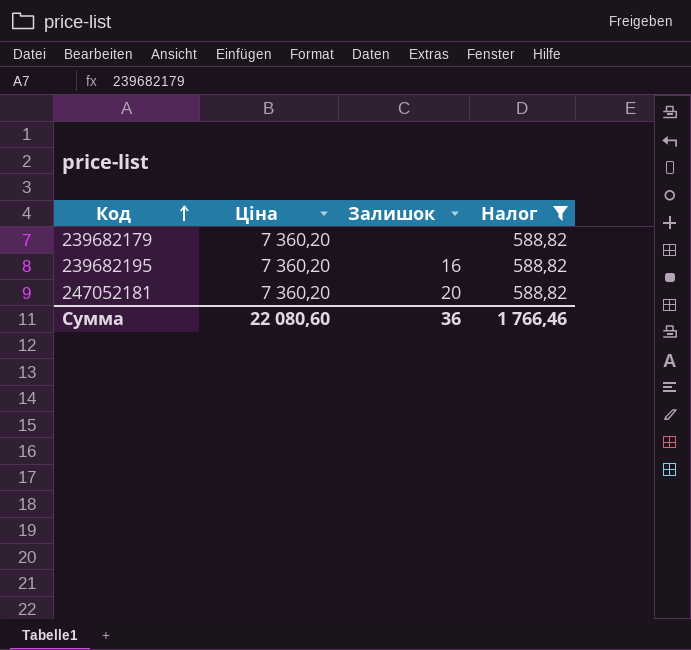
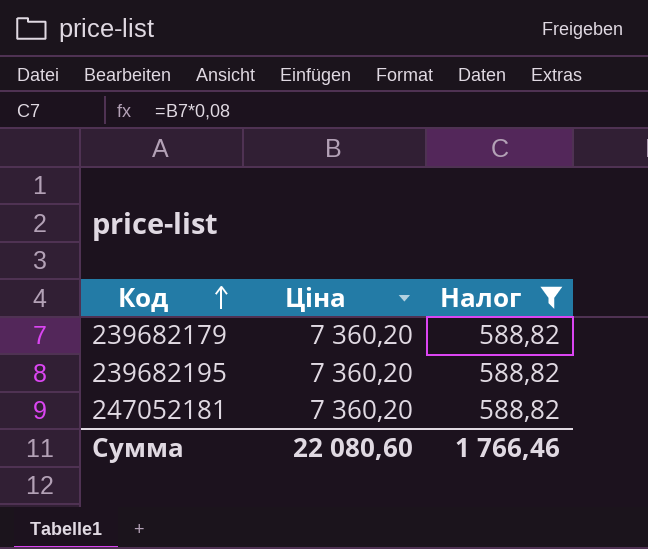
column Залишок | position: 3 -> none

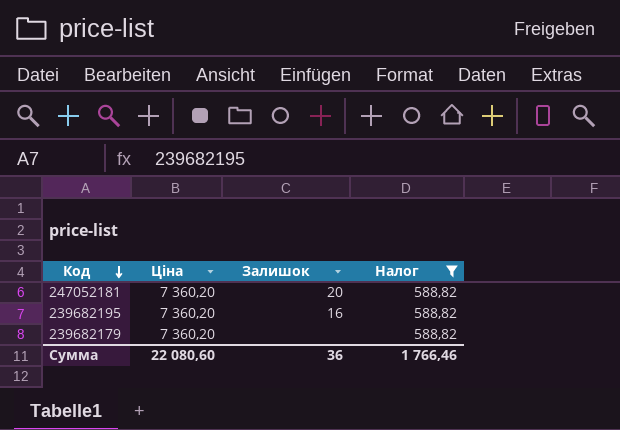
row order: Код ascending -> Код descending
column Залишок | position: none -> 3

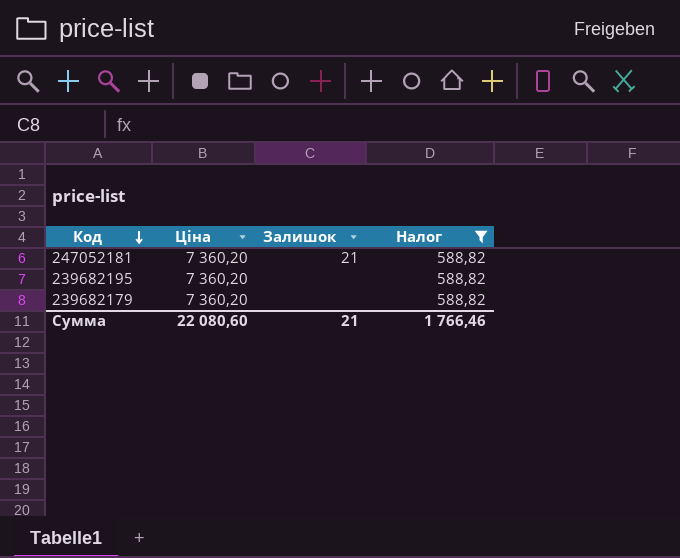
247052181 | Залишок: 20 -> 21
239682195 | Залишок: 16 -> none
Сумма | Залишок: 36 -> 21

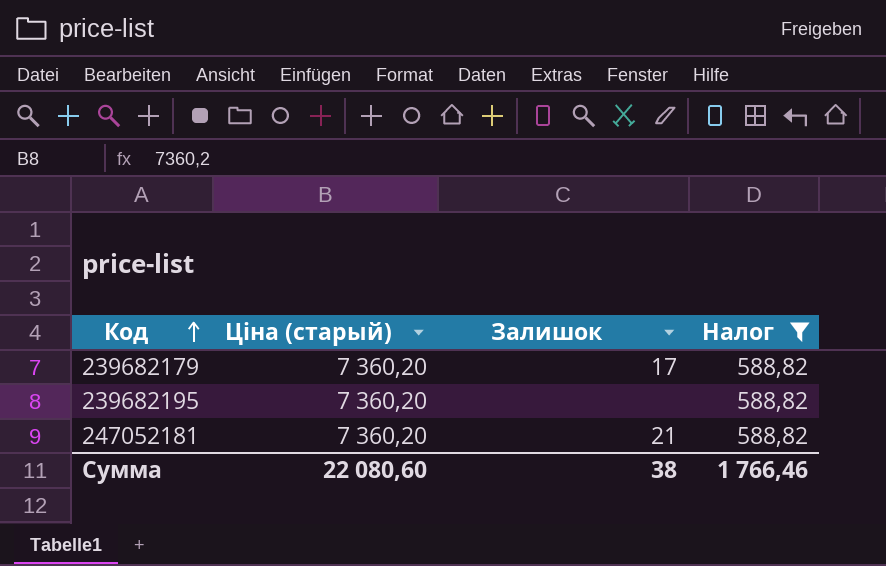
row order: Код descending -> Код ascending
column name: Ціна -> Ціна (старый)
239682179 | Залишок: none -> 17
Сумма | Залишок: 21 -> 38

